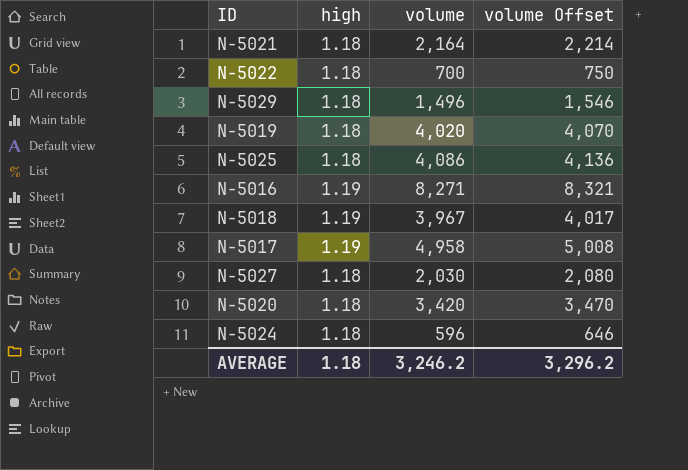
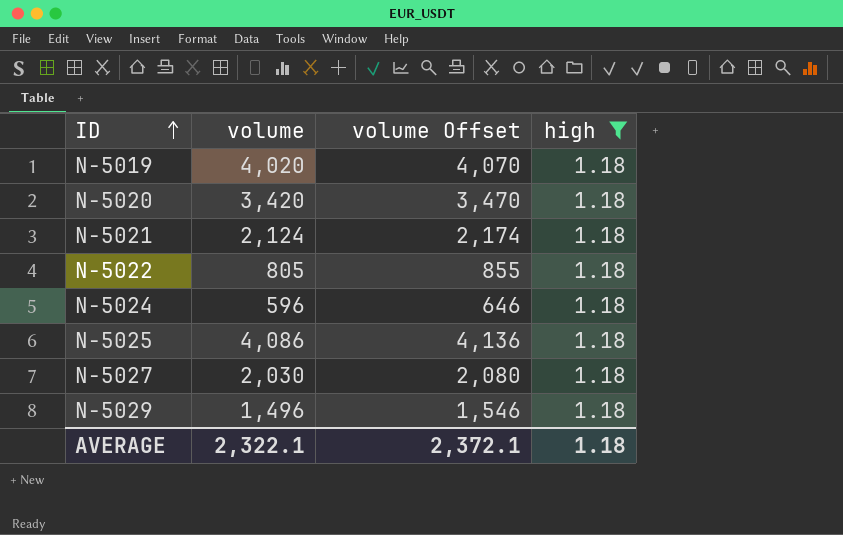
filter: none -> high = 1.18
row order: none -> ID ascending
column high | position: 2 -> 4
N-5021 | volume: 2,164 -> 2,124
N-5021 | volume Offset: 2,214 -> 2,174
N-5022 | volume: 700 -> 805
N-5022 | volume Offset: 750 -> 855
AVERAGE | volume: 3,246.2 -> 2,322.1
AVERAGE | volume Offset: 3,296.2 -> 2,372.1

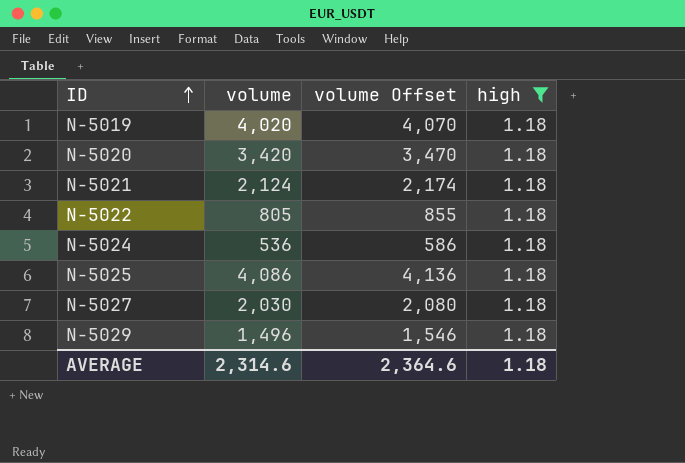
N-5024 | volume: 596 -> 536
N-5024 | volume Offset: 646 -> 586
AVERAGE | volume: 2,322.1 -> 2,314.6
AVERAGE | volume Offset: 2,372.1 -> 2,364.6

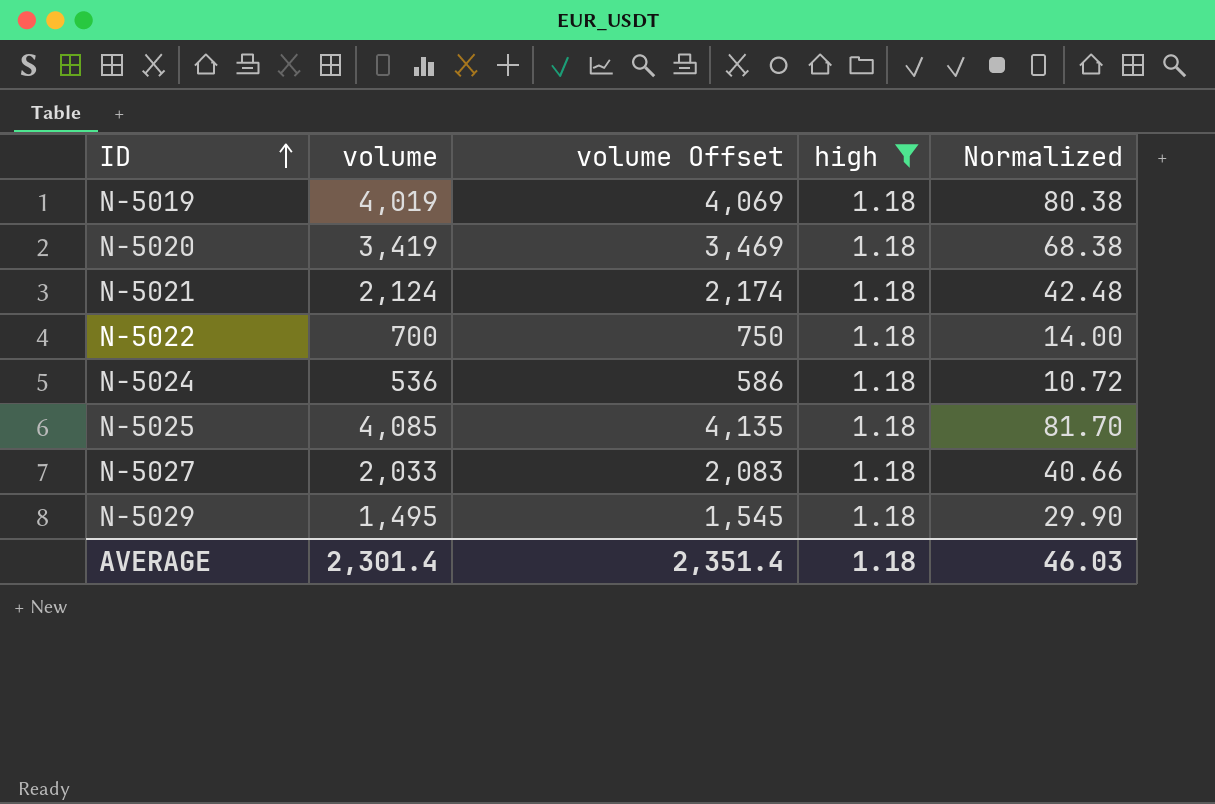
column Normalized | formula: none -> [volume] * 0.02
N-5019 | volume: 4,020 -> 4,019
N-5019 | volume Offset: 4,070 -> 4,069
N-5020 | volume: 3,420 -> 3,419
N-5020 | volume Offset: 3,470 -> 3,469
N-5022 | volume: 805 -> 700
N-5022 | volume Offset: 855 -> 750
N-5025 | volume: 4,086 -> 4,085
N-5025 | volume Offset: 4,136 -> 4,135
N-5027 | volume: 2,030 -> 2,033
N-5027 | volume Offset: 2,080 -> 2,083
N-5029 | volume: 1,496 -> 1,495
N-5029 | volume Offset: 1,546 -> 1,545
AVERAGE | volume: 2,314.6 -> 2,301.4
AVERAGE | volume Offset: 2,364.6 -> 2,351.4

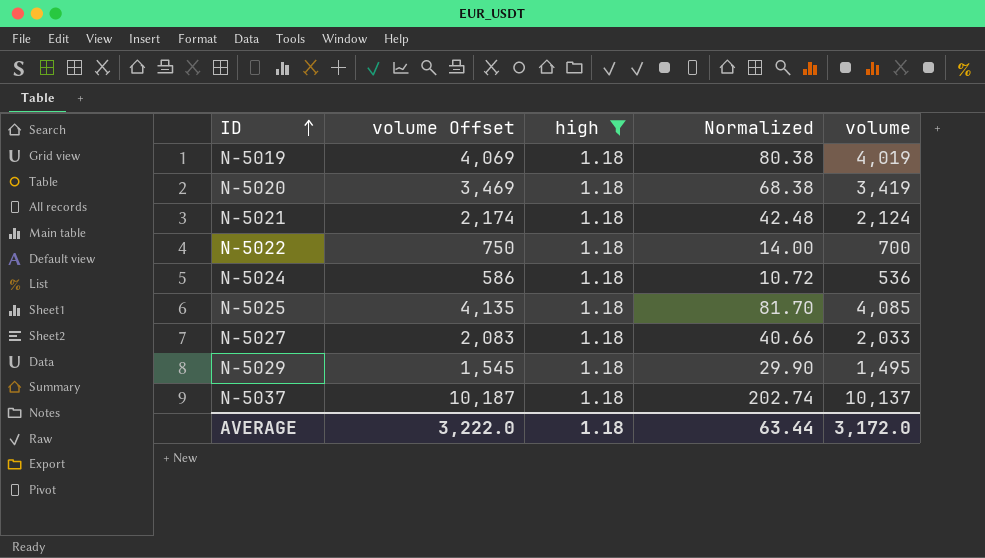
column volume | position: 2 -> 5
row N-5037: none -> 10,187 | 1.18 | 202.74 | 10,137
AVERAGE | volume Offset: 2,351.4 -> 3,222.0
AVERAGE | Normalized: 46.03 -> 63.44
AVERAGE | volume: 2,301.4 -> 3,172.0

